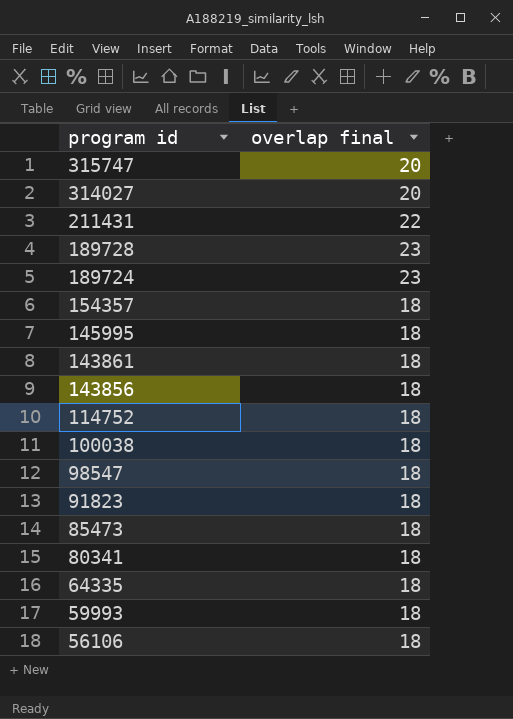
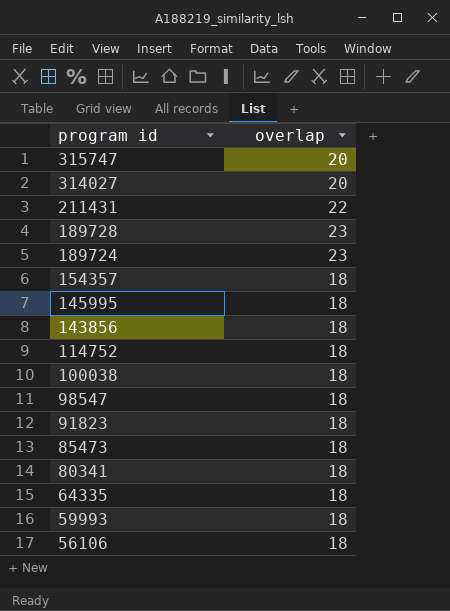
column name: overlap final -> overlap
row 143861: 18 -> none

